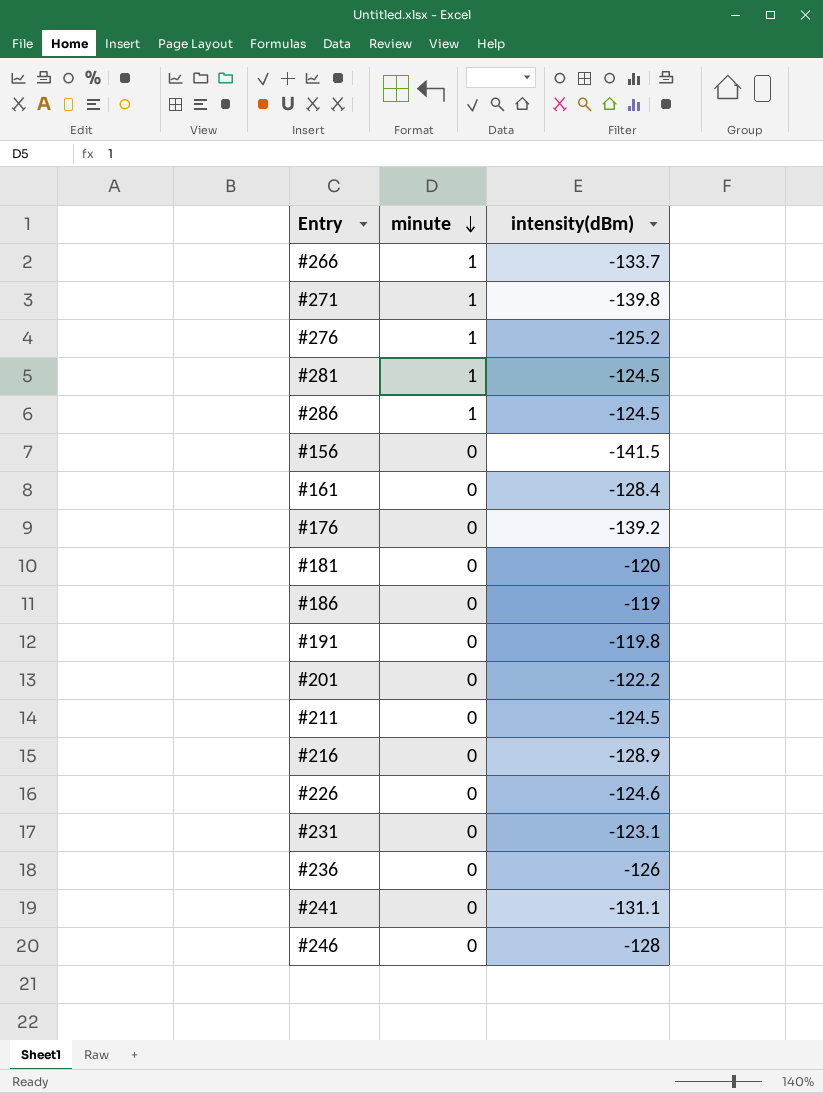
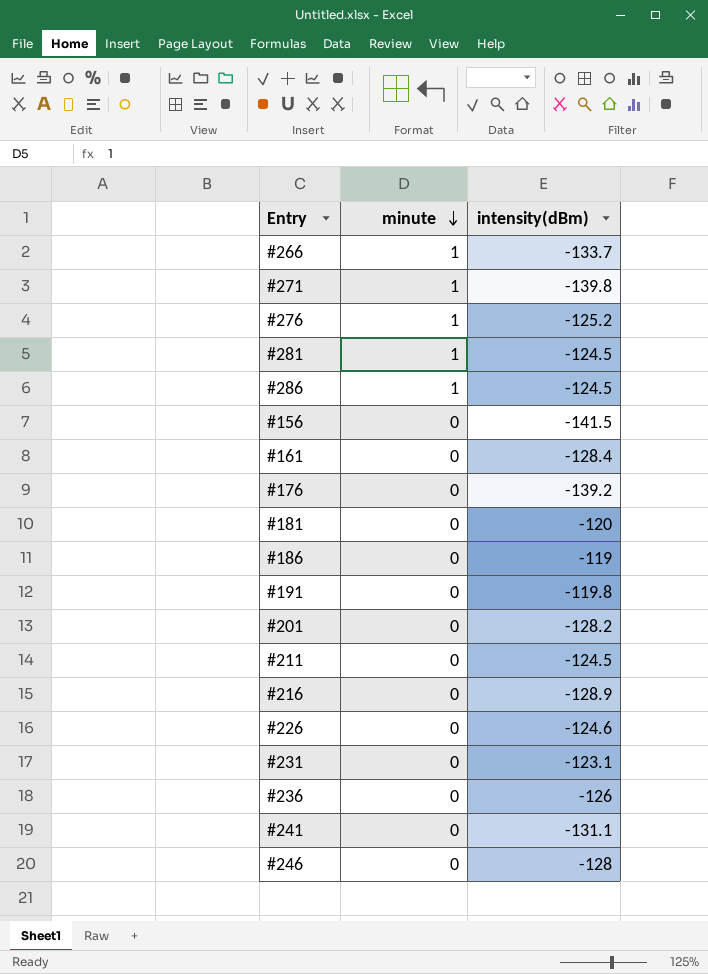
#201 | intensity(dBm): -122.2 -> -128.2

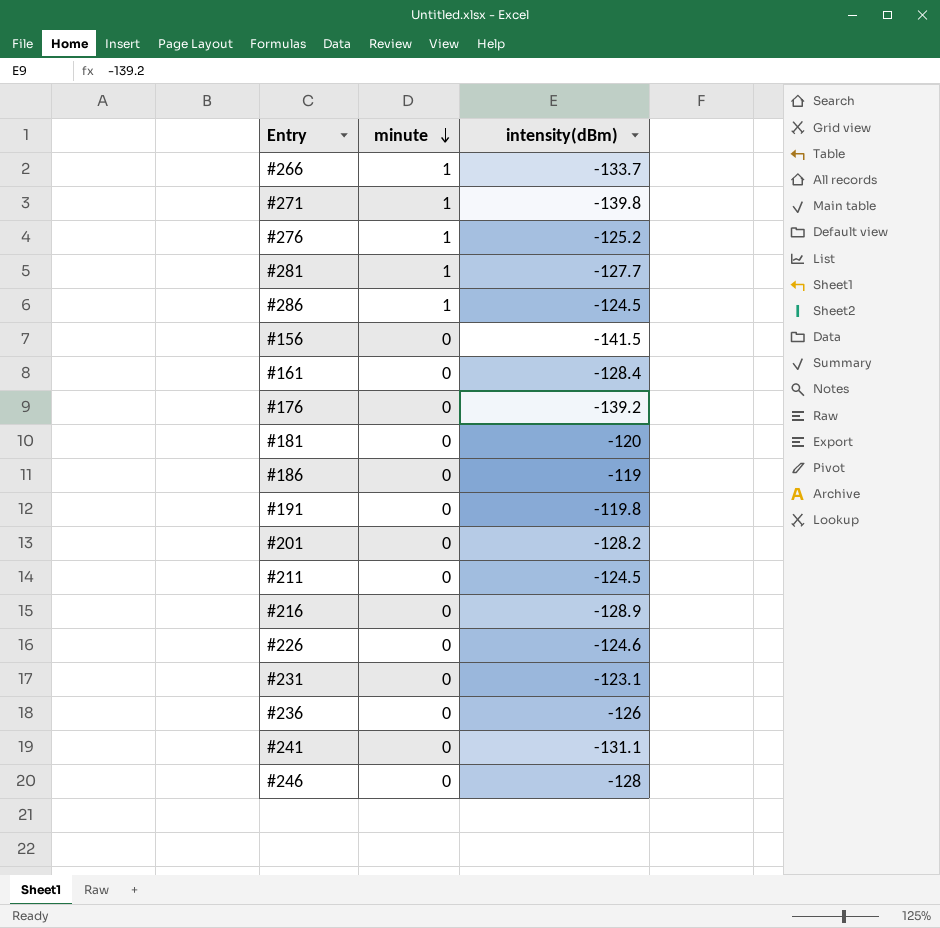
#281 | intensity(dBm): -124.5 -> -127.7

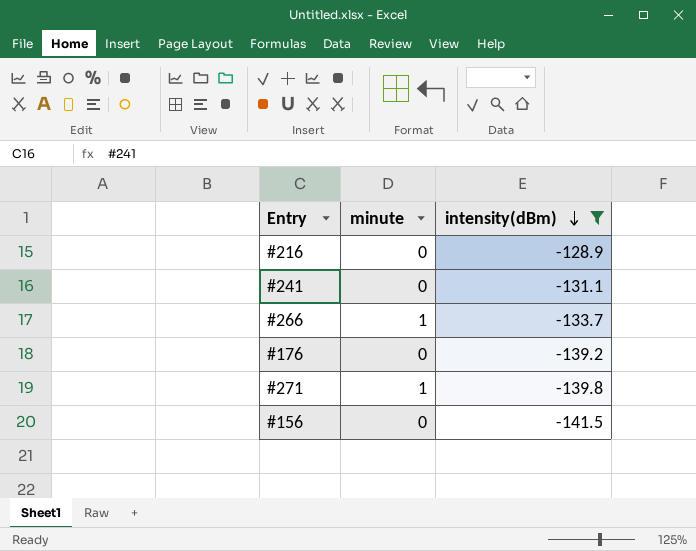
filter: none -> intensity(dBm) <= -128.9
row order: minute descending -> intensity(dBm) descending

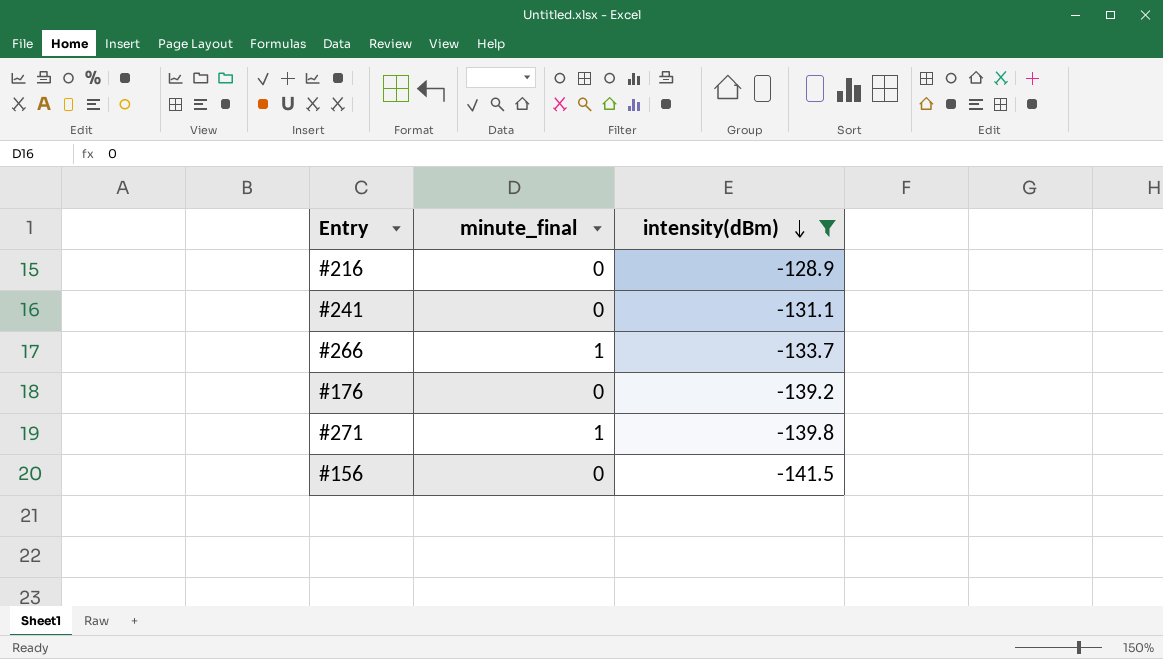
column name: minute -> minute_final

